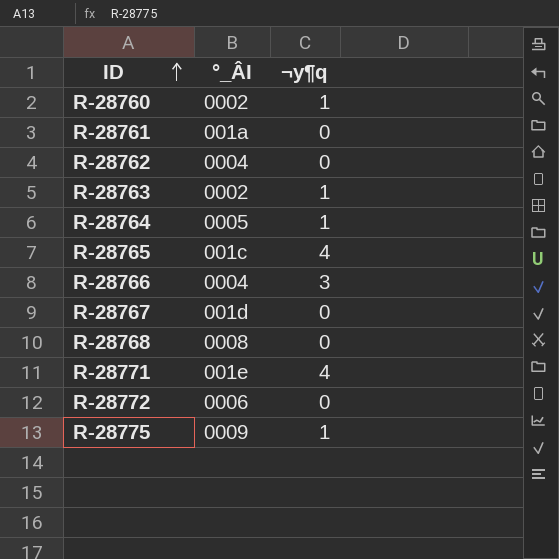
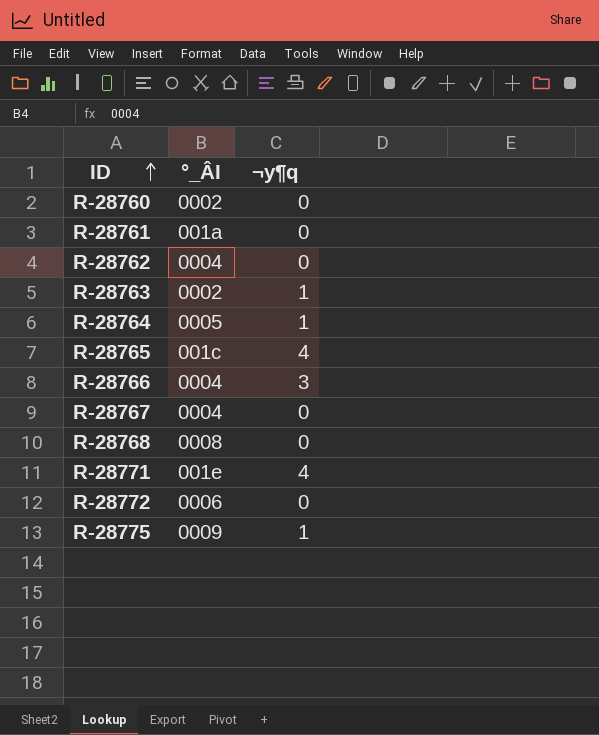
R-28760 | ¬y¶q: 1 -> 0
R-28767 | °_ÂI: 001d -> 0004

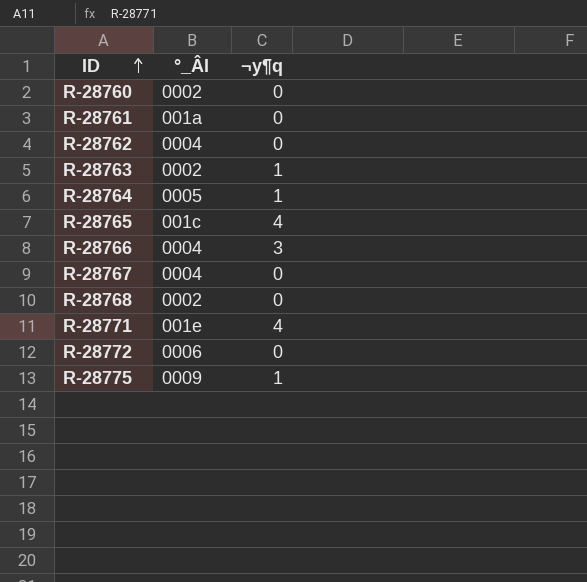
R-28768 | °_ÂI: 0008 -> 0002

